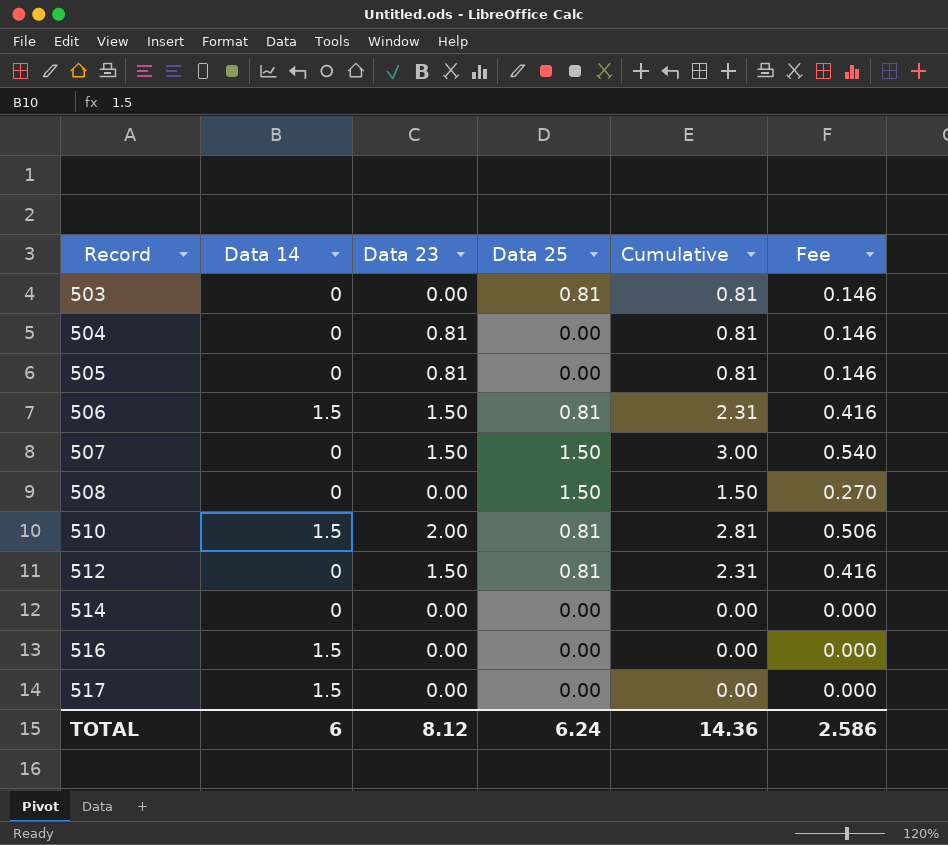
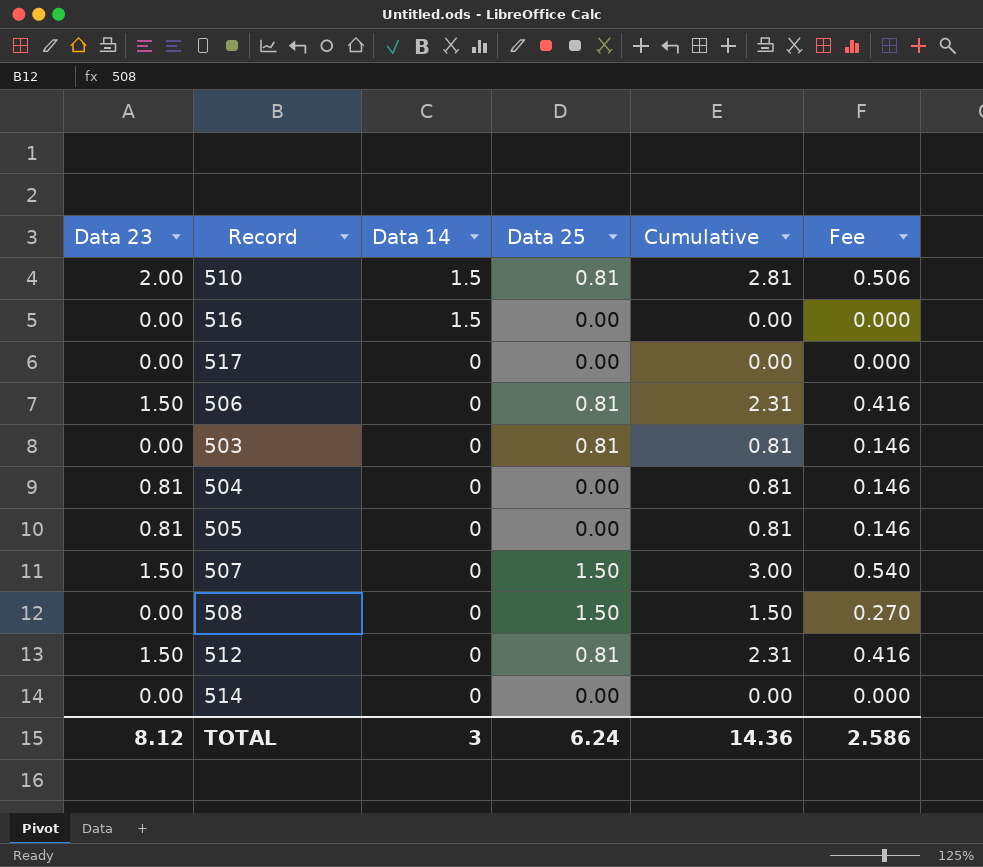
row order: Record ascending -> Data 14 descending
column Data 23 | position: 3 -> 1
517 | Data 14: 1.5 -> 0
506 | Data 14: 1.5 -> 0
TOTAL | Data 14: 6 -> 3

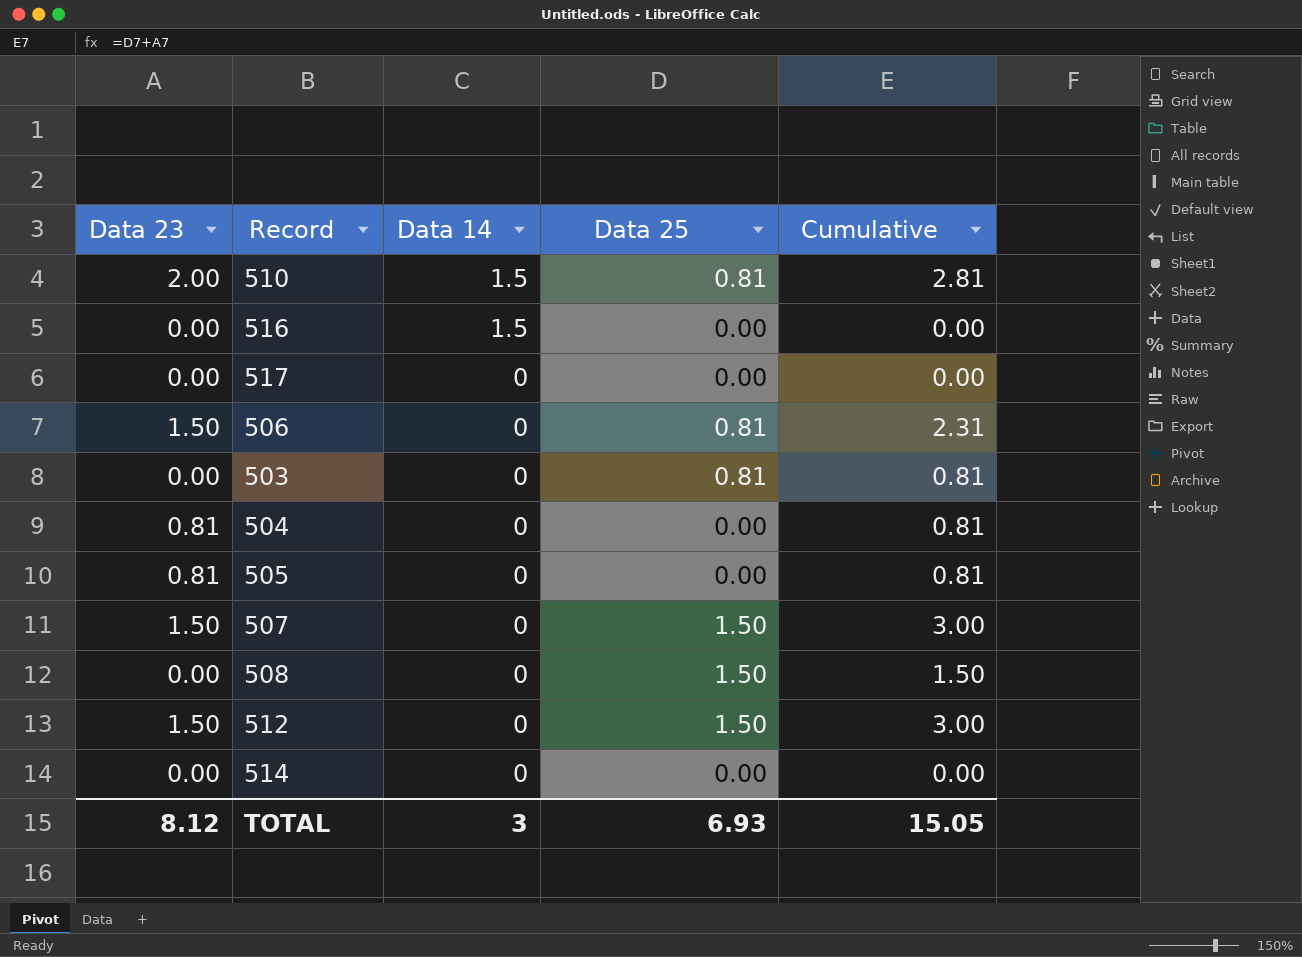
column Fee | formula: [Cumulative] * 0.18 -> none
512 | Data 25: 0.81 -> 1.50
512 | Cumulative: 2.31 -> 3.00
TOTAL | Data 25: 6.24 -> 6.93
TOTAL | Cumulative: 14.36 -> 15.05

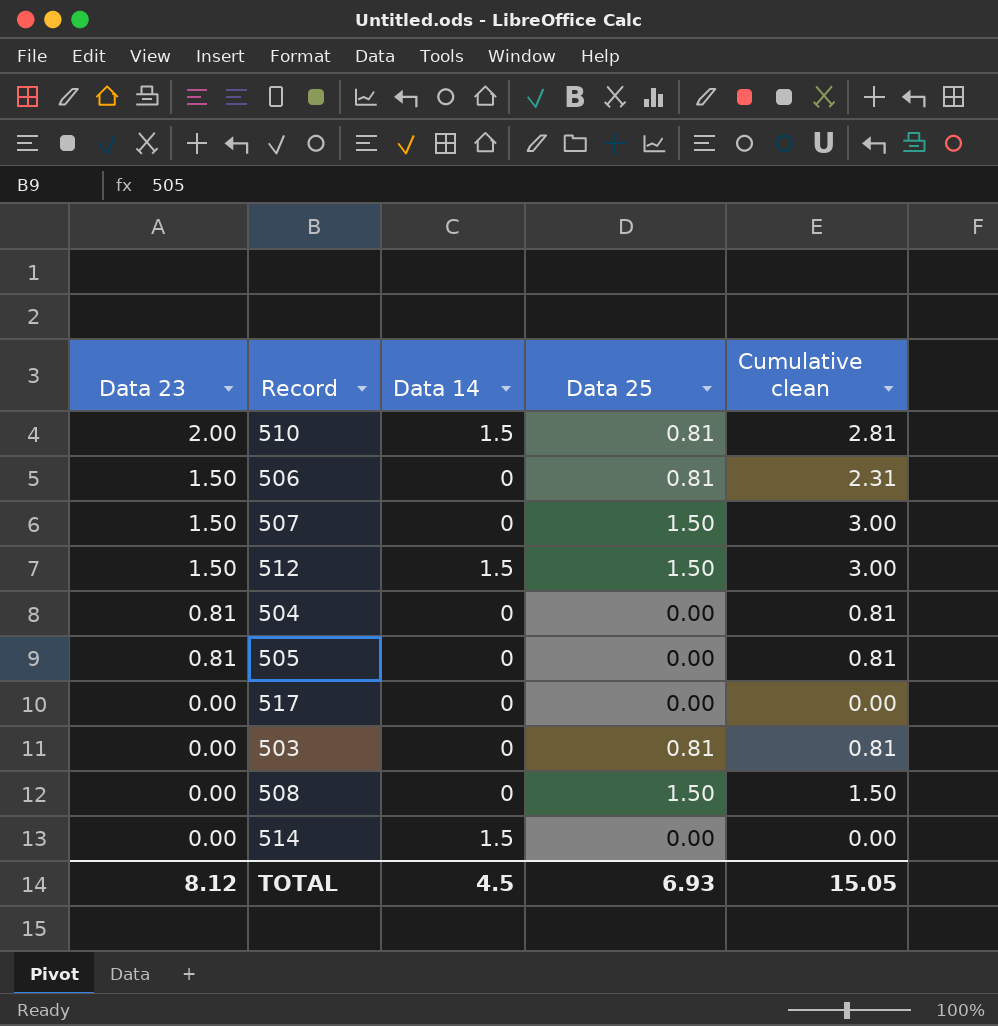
row order: Data 14 descending -> Data 23 descending
column name: Cumulative -> Cumulative clean
row 516: 0.00 | 1.5 | 0.00 | 0.00 -> none
512 | Data 14: 0 -> 1.5
514 | Data 14: 0 -> 1.5
TOTAL | Data 14: 3 -> 4.5

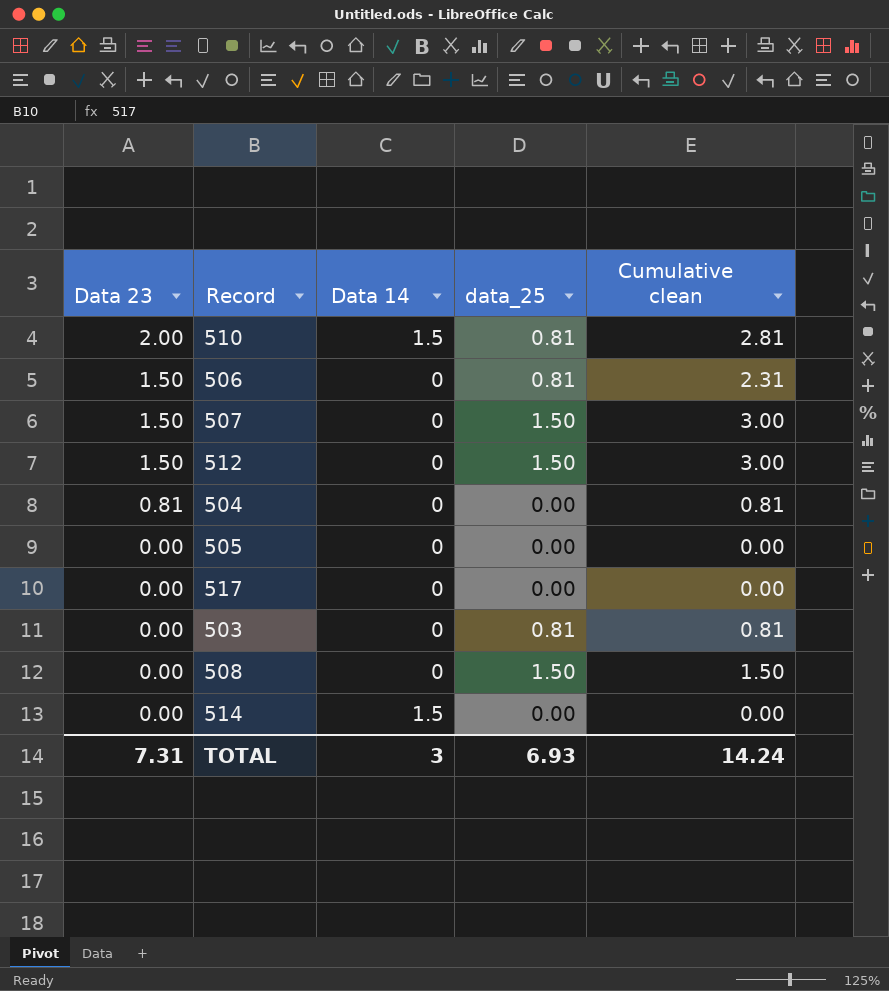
column name: Data 25 -> data_25
512 | Data 14: 1.5 -> 0
505 | Data 23: 0.81 -> 0.00
505 | Cumulative clean: 0.81 -> 0.00
TOTAL | Data 23: 8.12 -> 7.31
TOTAL | Data 14: 4.5 -> 3
TOTAL | Cumulative clean: 15.05 -> 14.24

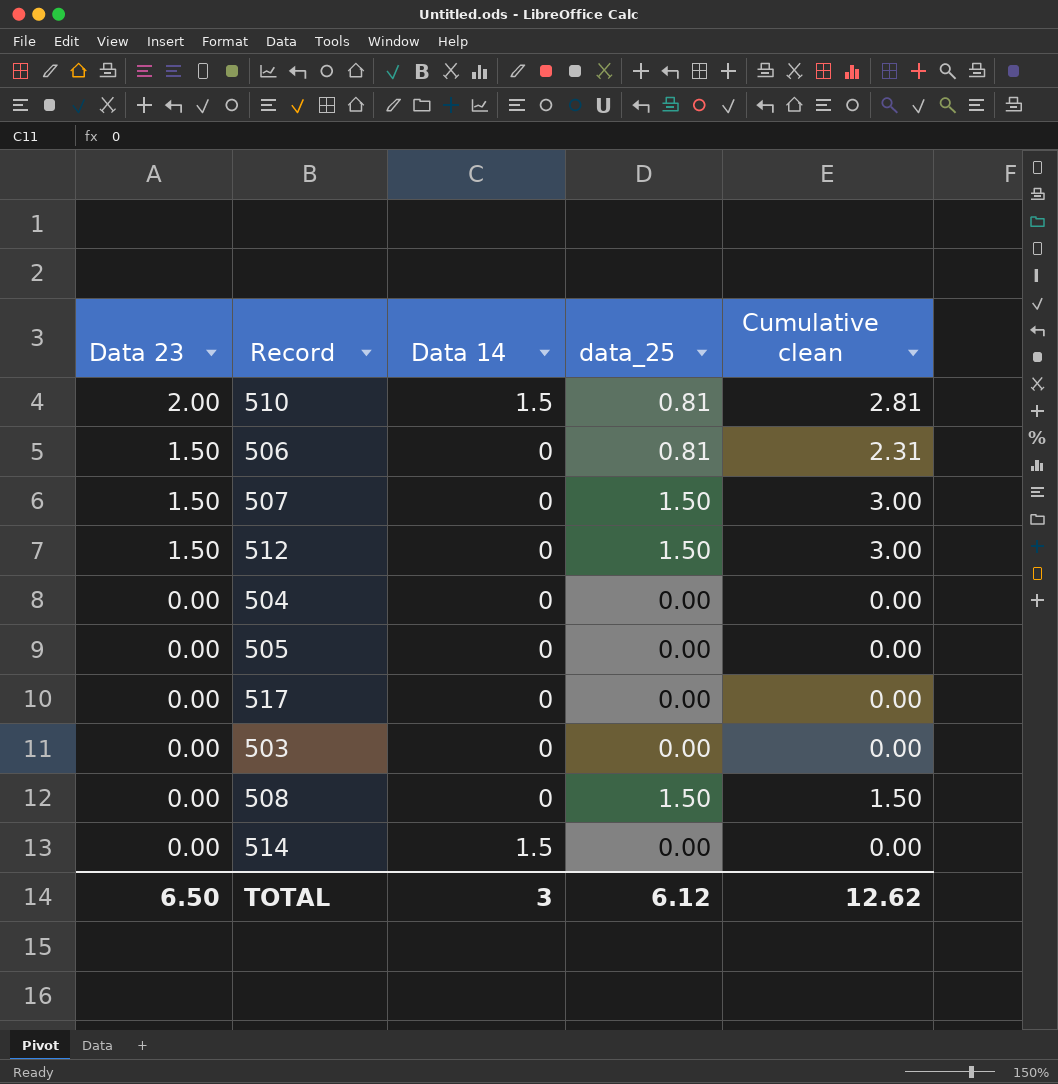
504 | Data 23: 0.81 -> 0.00
504 | Cumulative clean: 0.81 -> 0.00
503 | data_25: 0.81 -> 0.00
503 | Cumulative clean: 0.81 -> 0.00
TOTAL | Data 23: 7.31 -> 6.50
TOTAL | data_25: 6.93 -> 6.12
TOTAL | Cumulative clean: 14.24 -> 12.62

